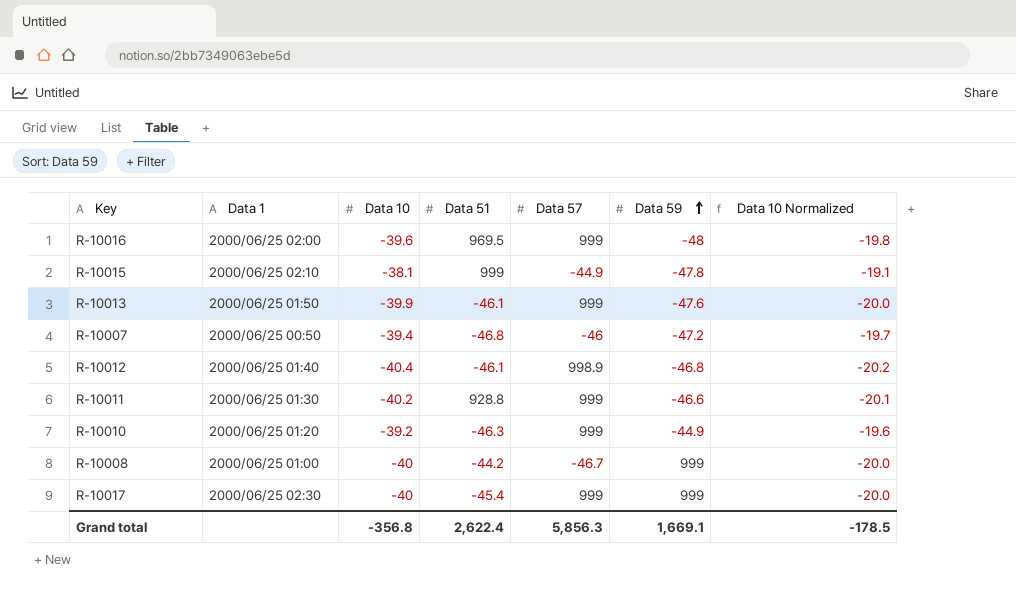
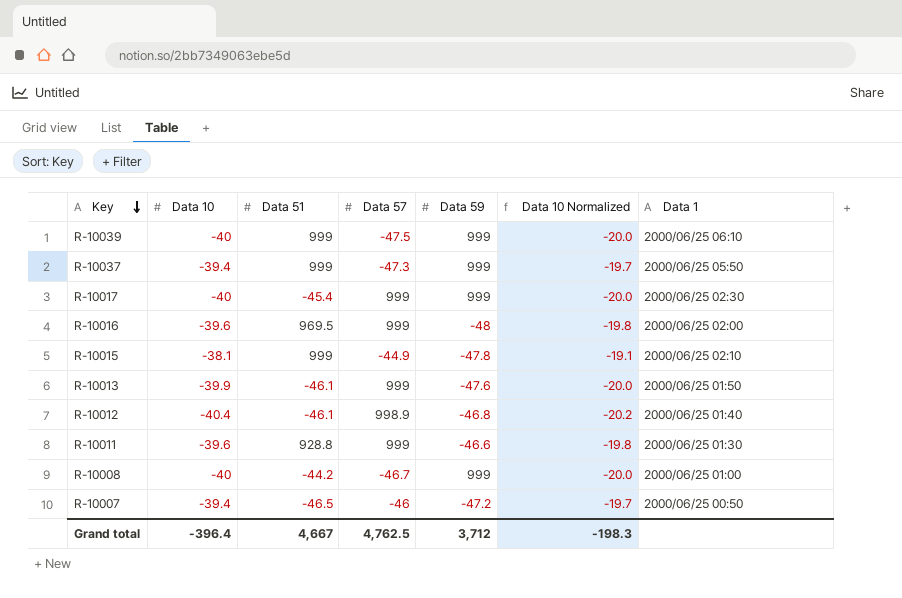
row order: Data 59 ascending -> Key descending
column Data 1 | position: 2 -> 7
row R-10010: 2000/06/25 01:20 | -39.2 | -46.3 | 999 | -44.9 | -19.6 -> none
row R-10039: none -> -40 | 999 | -47.5 | 999 | -20.0 | 2000/06/25 06:10
row R-10037: none -> -39.4 | 999 | -47.3 | 999 | -19.7 | 2000/06/25 05:50
R-10011 | Data 10: -40.2 -> -39.6
R-10011 | Data 10 Normalized: -20.1 -> -19.8
R-10007 | Data 51: -46.8 -> -46.5
Grand total | Data 10: -356.8 -> -396.4
Grand total | Data 51: 2,622.4 -> 4,667
Grand total | Data 57: 5,856.3 -> 4,762.5
Grand total | Data 59: 1,669.1 -> 3,712
Grand total | Data 10 Normalized: -178.5 -> -198.3

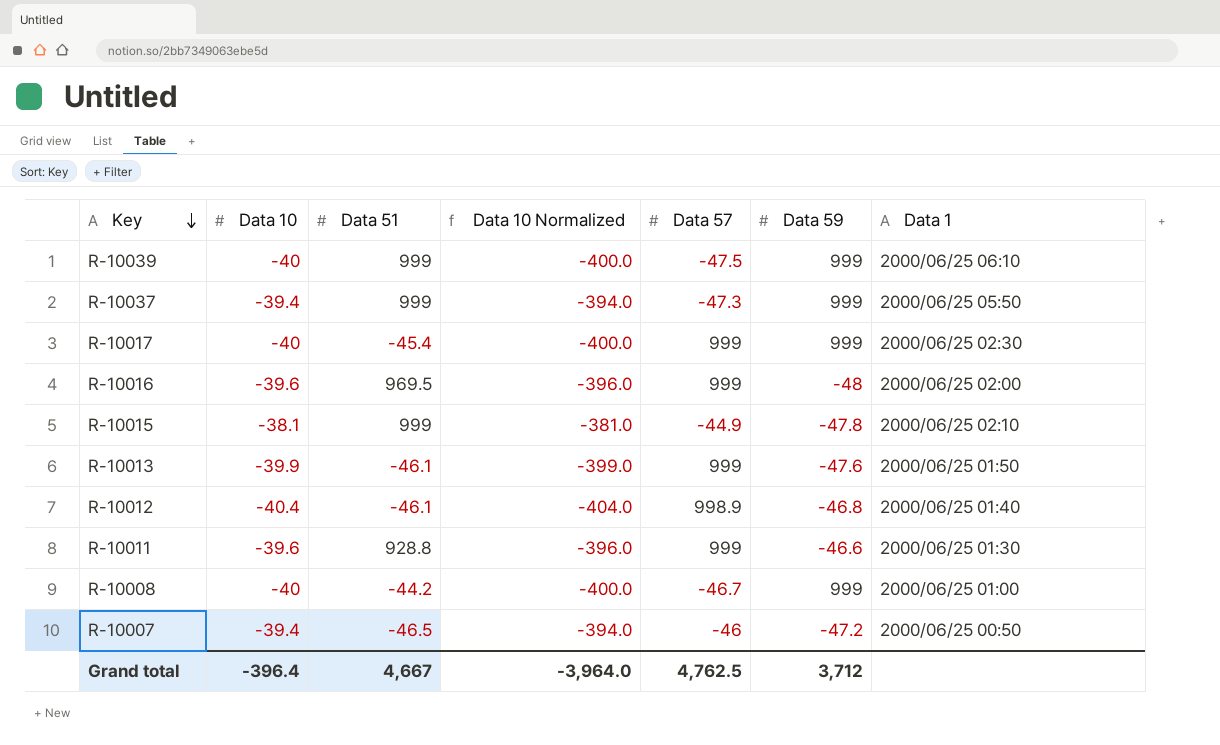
column Data 10 Normalized | formula: [Data 10] * 0.5 -> [Data 10] * 10
column Data 10 Normalized | position: 6 -> 4
Grand total | Data 10 Normalized: -198.3 -> -3,964.0

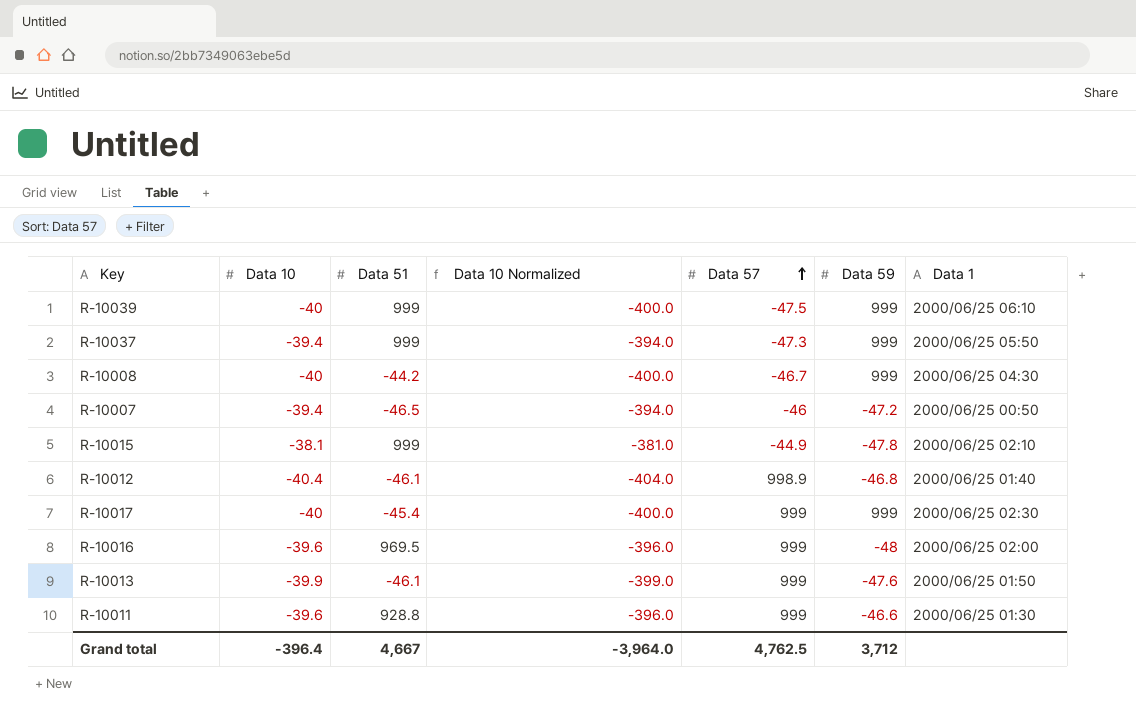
row order: Key descending -> Data 57 ascending
R-10008 | Data 1: 2000/06/25 01:00 -> 2000/06/25 04:30

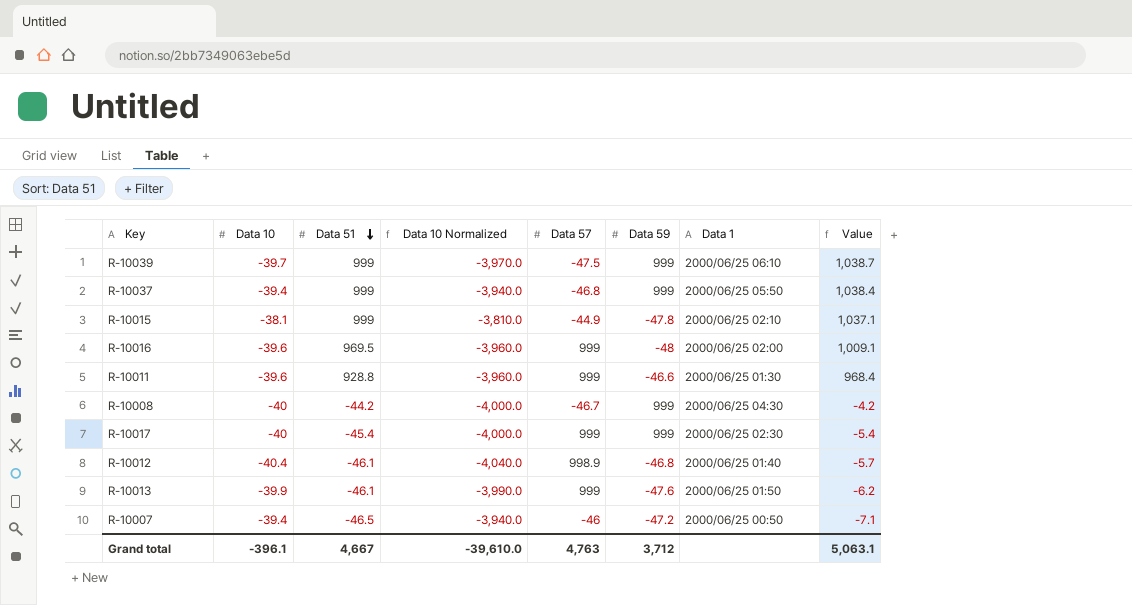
row order: Data 57 ascending -> Data 51 descending
column Data 10 Normalized | formula: [Data 10] * 10 -> [Data 10] * 100
column Value | formula: none -> [Data 51] - [Data 10]
R-10039 | Data 10: -40 -> -39.7
R-10037 | Data 57: -47.3 -> -46.8
Grand total | Data 10: -396.4 -> -396.1
Grand total | Data 10 Normalized: -3,964.0 -> -39,610.0
Grand total | Data 57: 4,762.5 -> 4,763

